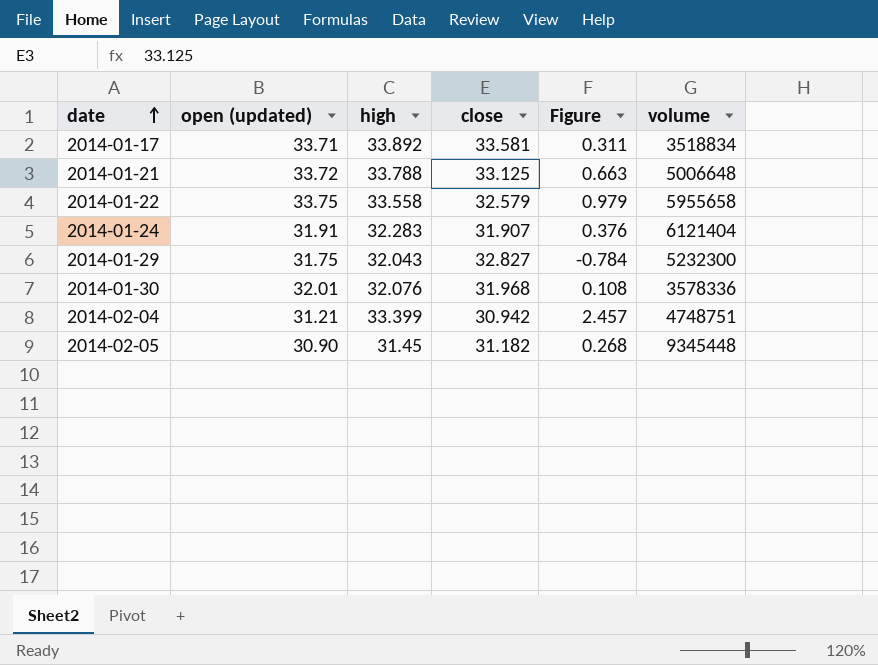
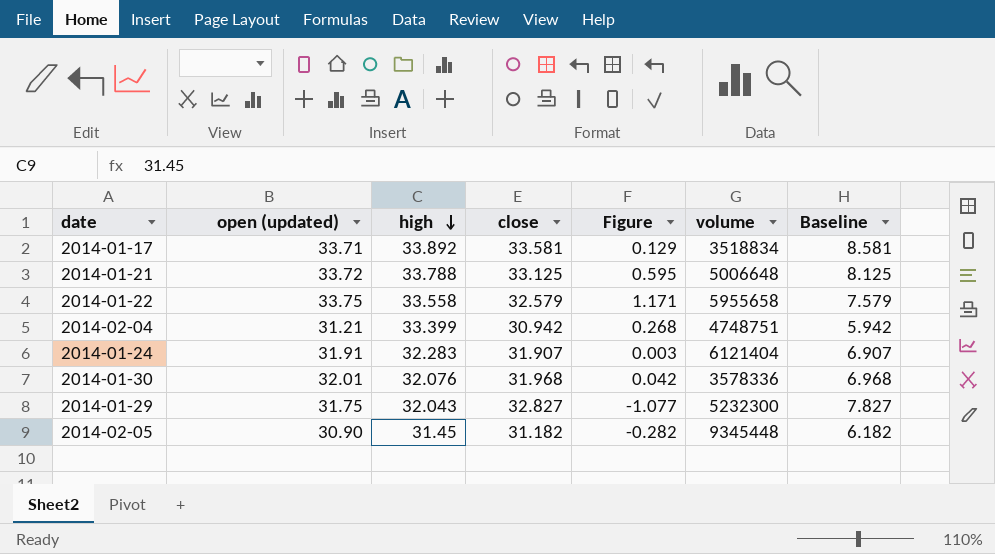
row order: date ascending -> high descending
column Figure | formula: [high] - [close] -> [open (updated)] - [close]
column Baseline | formula: none -> [close] - 25

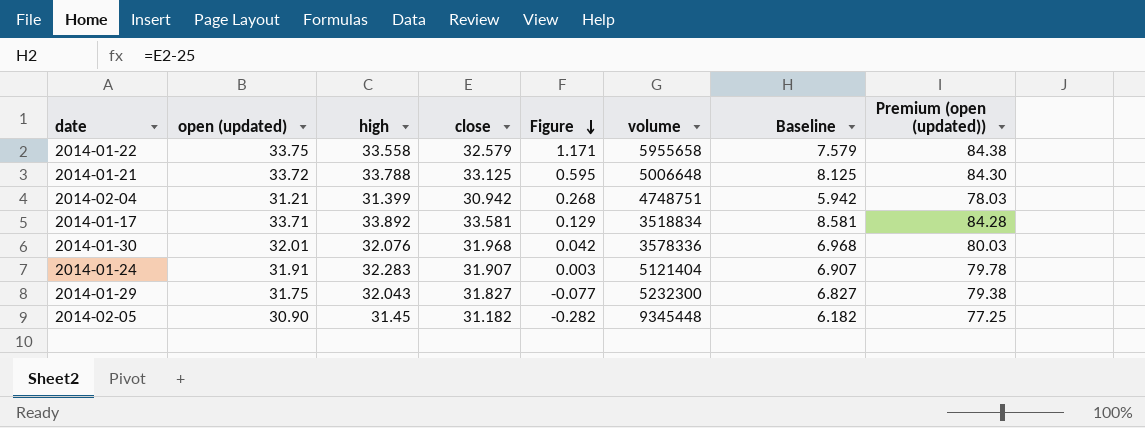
row order: high descending -> Figure descending
column Premium (open (updated)) | formula: none -> [open (updated)] * 2.5
2014-02-04 | high: 33.399 -> 31.399
2014-01-24 | volume: 6121404 -> 5121404
2014-01-29 | close: 32.827 -> 31.827
2014-01-29 | Figure: -1.077 -> -0.077
2014-01-29 | Baseline: 7.827 -> 6.827

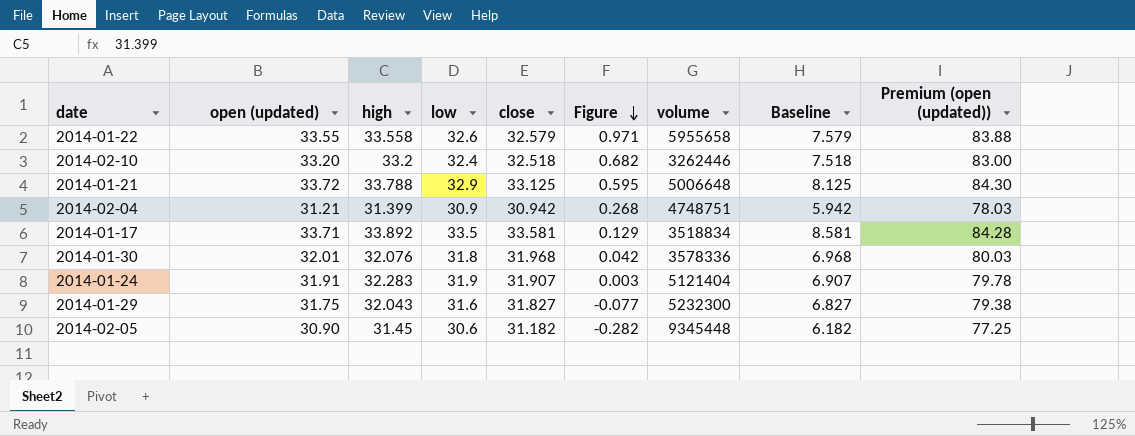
column low | position: none -> 4
2014-01-22 | open (updated): 33.75 -> 33.55
2014-01-22 | Figure: 1.171 -> 0.971
2014-01-22 | Premium (open (updated)): 84.38 -> 83.88
row 2014-02-10: none -> 33.20 | 33.2 | 32.4 | 32.518 | 0.682 | 3262446 | 7.518 | 83.00

